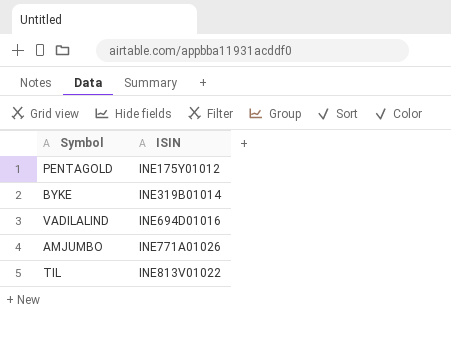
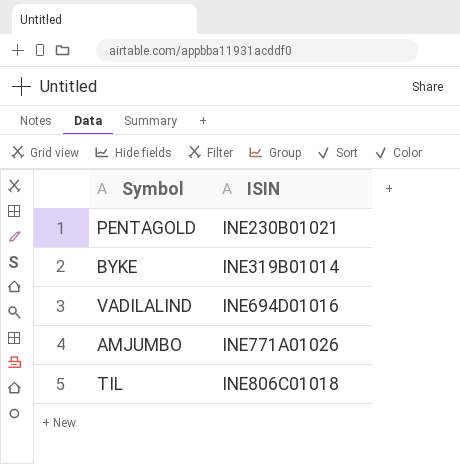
PENTAGOLD | ISIN: INE175Y01012 -> INE230B01021
TIL | ISIN: INE813V01022 -> INE806C01018

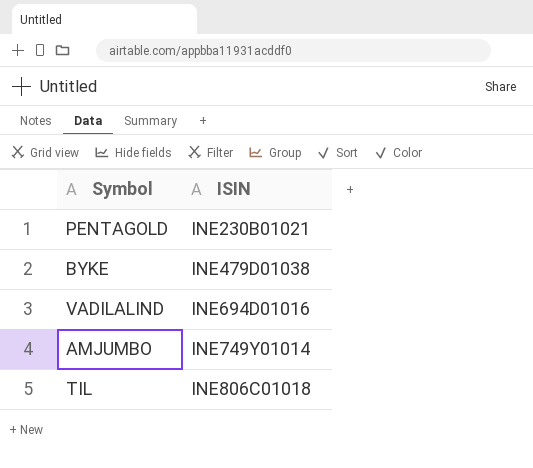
BYKE | ISIN: INE319B01014 -> INE479D01038
AMJUMBO | ISIN: INE771A01026 -> INE749Y01014

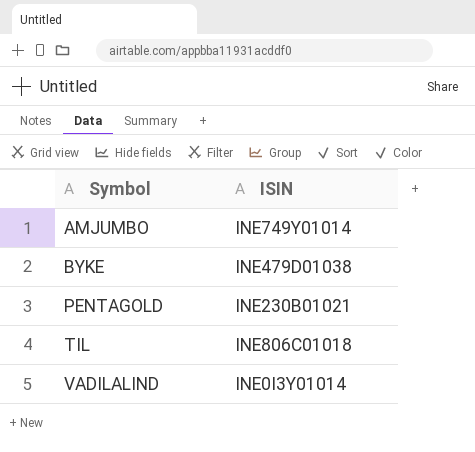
row order: ISIN ascending -> Symbol ascending
VADILALIND | ISIN: INE694D01016 -> INE0I3Y01014

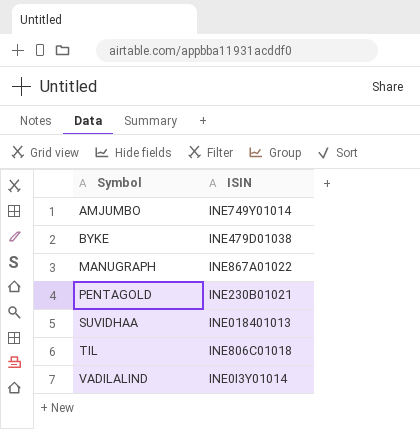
row MANUGRAPH: none -> INE867A01022
row SUVIDHAA: none -> INE018401013

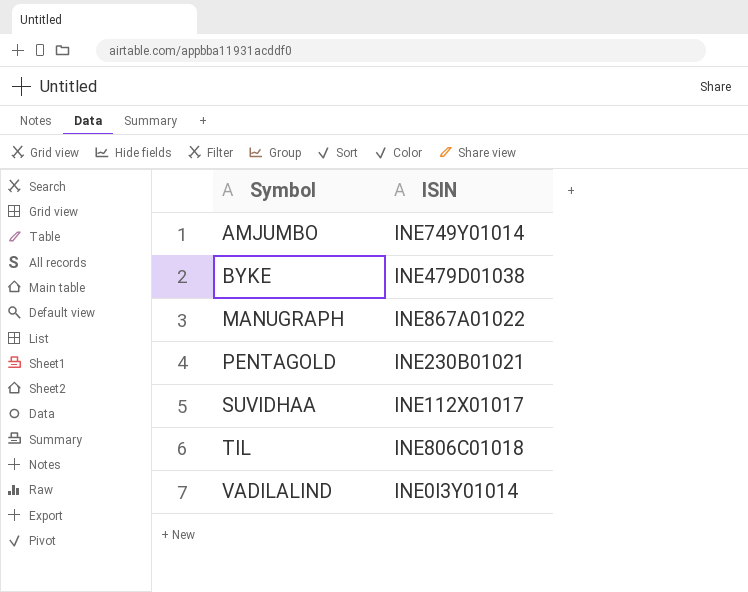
SUVIDHAA | ISIN: INE018401013 -> INE112X01017

